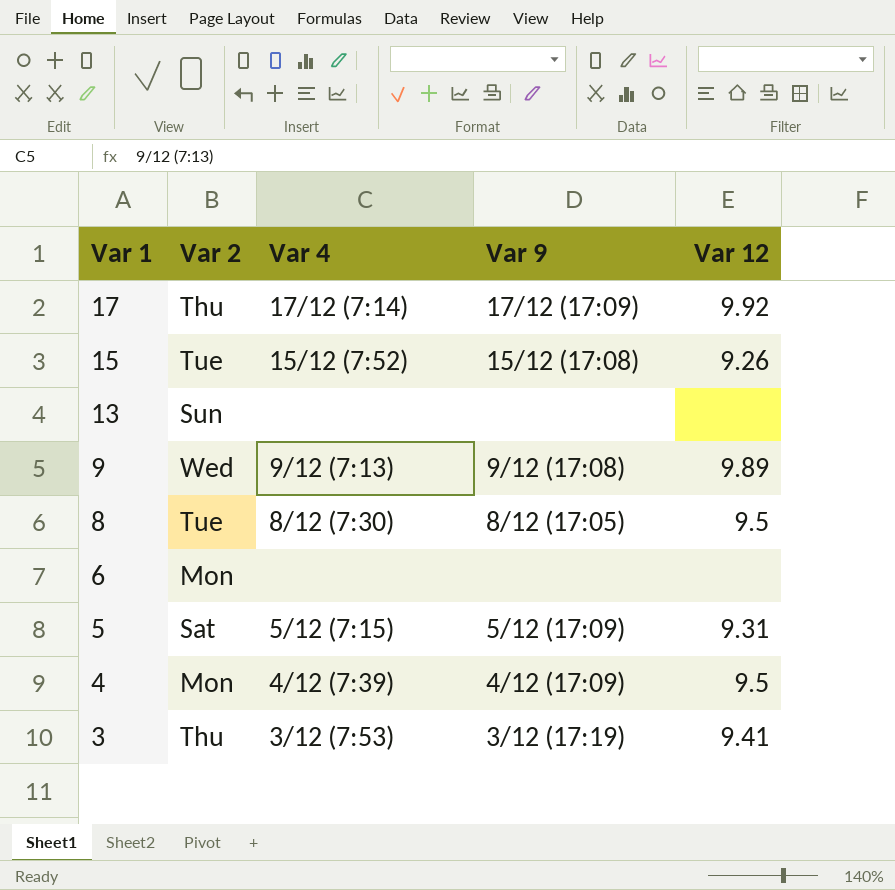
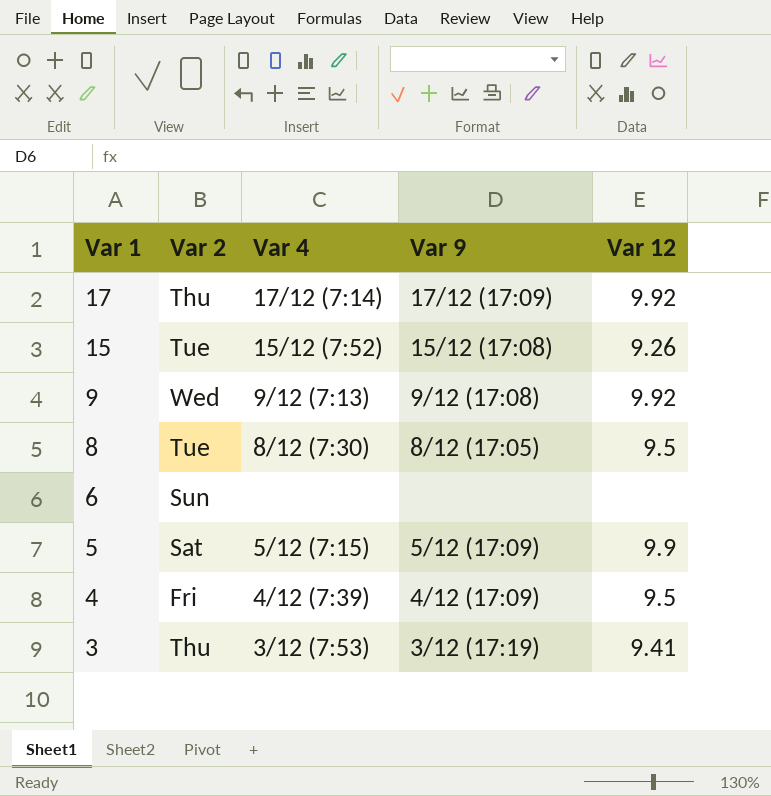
row 13: Sun | none | none | none -> none
9 | Var 12: 9.89 -> 9.92
6 | Var 2: Mon -> Sun
5 | Var 12: 9.31 -> 9.9
4 | Var 2: Mon -> Fri

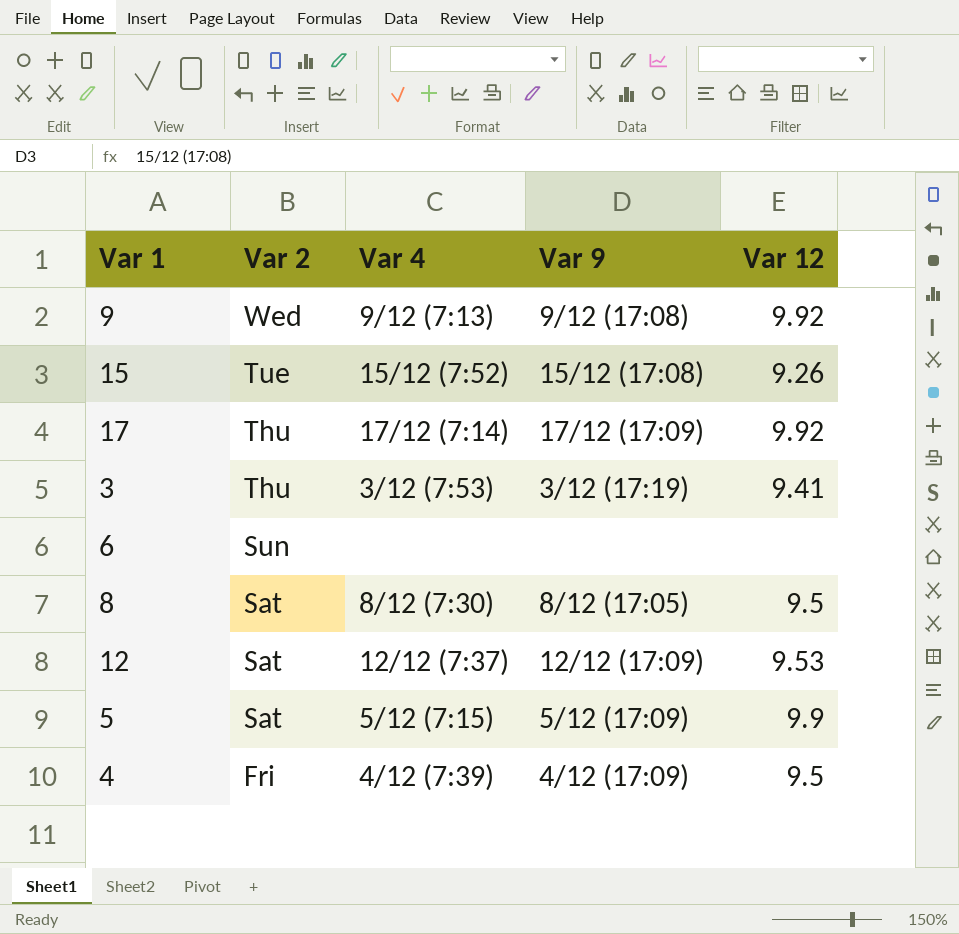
row order: Var 1 descending -> Var 2 descending
8 | Var 2: Tue -> Sat
row 12: none -> Sat | 12/12 (7:37) | 12/12 (17:09) | 9.53

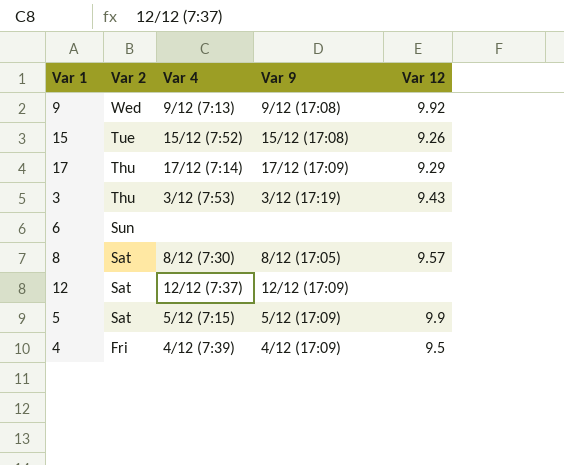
17 | Var 12: 9.92 -> 9.29
3 | Var 12: 9.41 -> 9.43
8 | Var 12: 9.5 -> 9.57
12 | Var 12: 9.53 -> none

